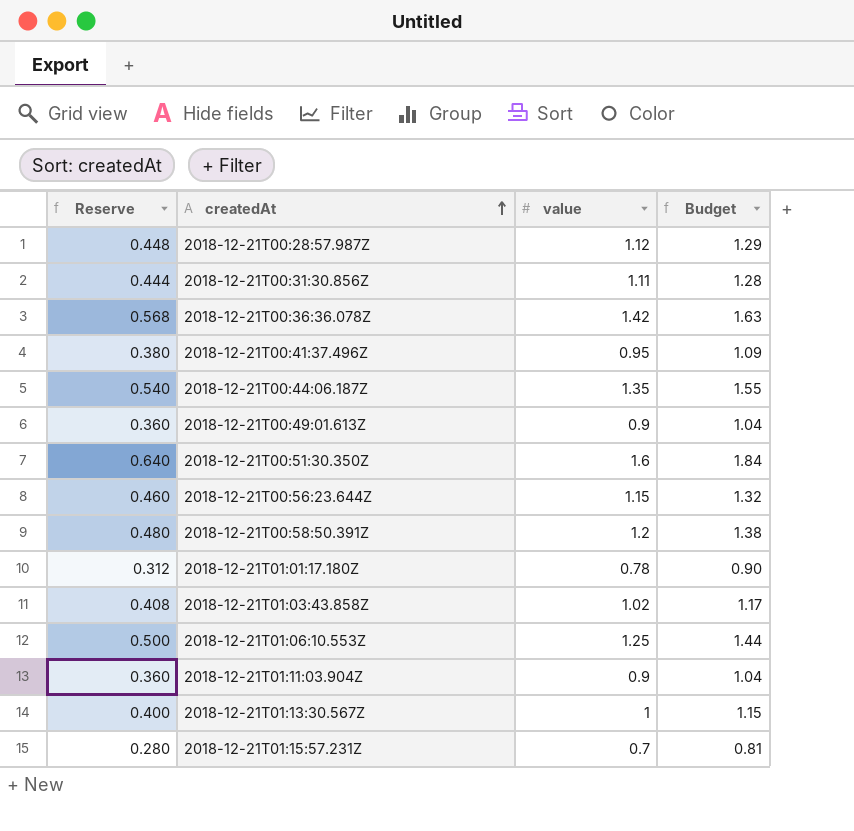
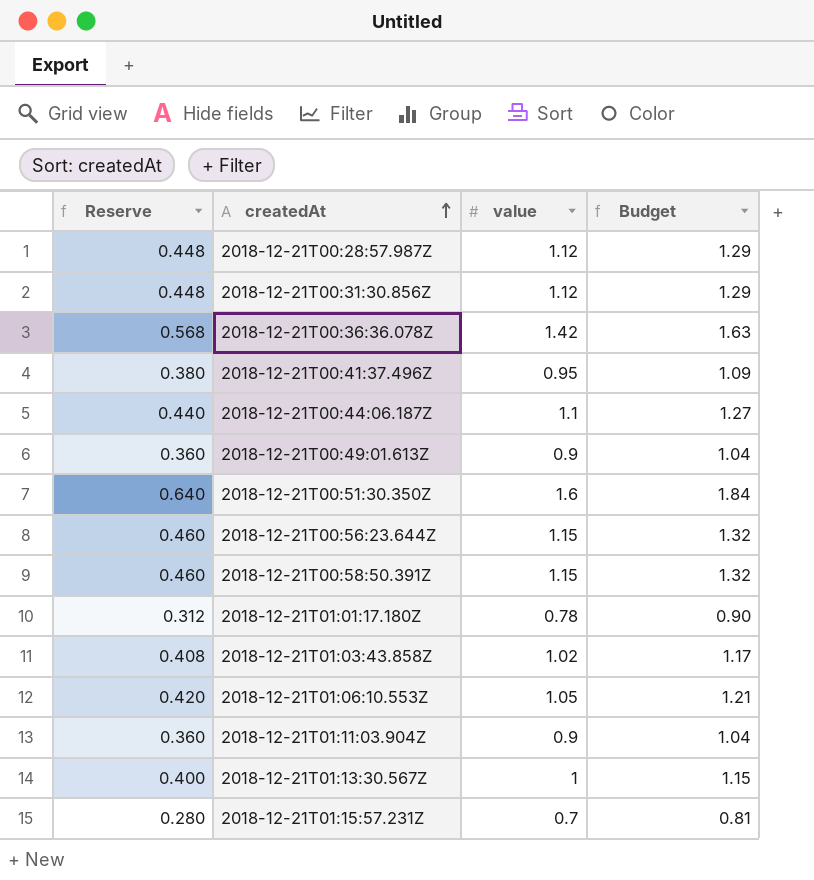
2018-12-21T00:31:30.856Z | Reserve: 0.444 -> 0.448
2018-12-21T00:31:30.856Z | value: 1.11 -> 1.12
2018-12-21T00:31:30.856Z | Budget: 1.28 -> 1.29
2018-12-21T00:44:06.187Z | Reserve: 0.540 -> 0.440
2018-12-21T00:44:06.187Z | value: 1.35 -> 1.1
2018-12-21T00:44:06.187Z | Budget: 1.55 -> 1.27
2018-12-21T00:58:50.391Z | Reserve: 0.480 -> 0.460
2018-12-21T00:58:50.391Z | value: 1.2 -> 1.15
2018-12-21T00:58:50.391Z | Budget: 1.38 -> 1.32
2018-12-21T01:06:10.553Z | Reserve: 0.500 -> 0.420
2018-12-21T01:06:10.553Z | value: 1.25 -> 1.05
2018-12-21T01:06:10.553Z | Budget: 1.44 -> 1.21

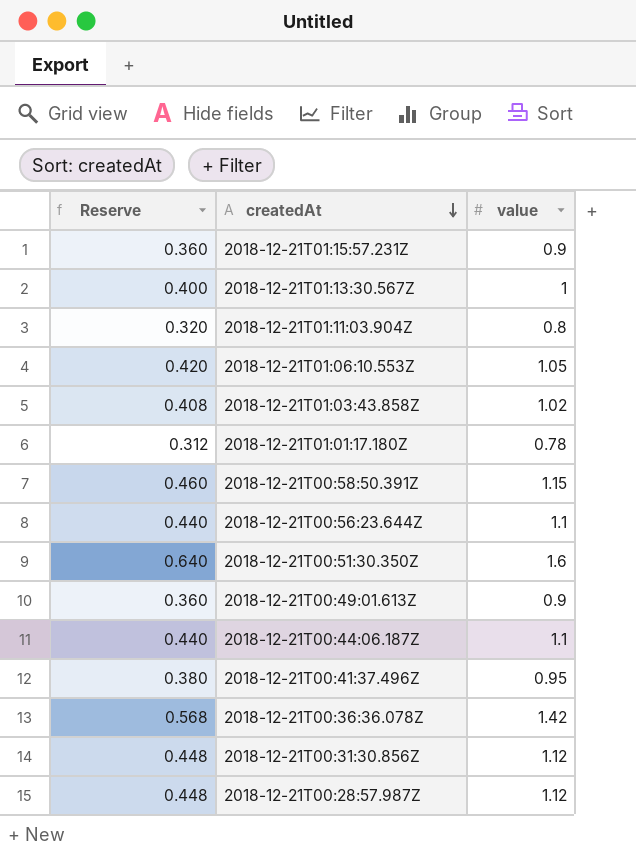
row order: createdAt ascending -> createdAt descending
column Budget | formula: [value] * 1.15 -> none
2018-12-21T01:15:57.231Z | Reserve: 0.280 -> 0.360
2018-12-21T01:15:57.231Z | value: 0.7 -> 0.9
2018-12-21T01:11:03.904Z | Reserve: 0.360 -> 0.320
2018-12-21T01:11:03.904Z | value: 0.9 -> 0.8
2018-12-21T00:56:23.644Z | Reserve: 0.460 -> 0.440
2018-12-21T00:56:23.644Z | value: 1.15 -> 1.1

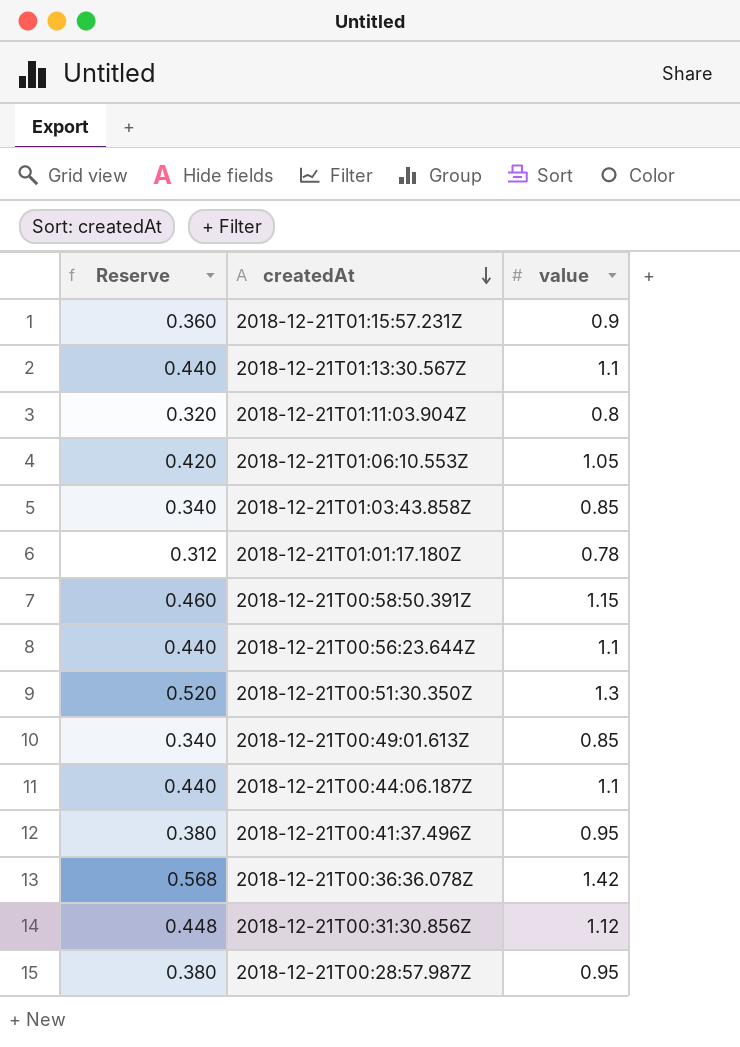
2018-12-21T01:13:30.567Z | Reserve: 0.400 -> 0.440
2018-12-21T01:13:30.567Z | value: 1 -> 1.1
2018-12-21T01:03:43.858Z | Reserve: 0.408 -> 0.340
2018-12-21T01:03:43.858Z | value: 1.02 -> 0.85
2018-12-21T00:51:30.350Z | Reserve: 0.640 -> 0.520
2018-12-21T00:51:30.350Z | value: 1.6 -> 1.3
2018-12-21T00:49:01.613Z | Reserve: 0.360 -> 0.340
2018-12-21T00:49:01.613Z | value: 0.9 -> 0.85
2018-12-21T00:28:57.987Z | Reserve: 0.448 -> 0.380
2018-12-21T00:28:57.987Z | value: 1.12 -> 0.95

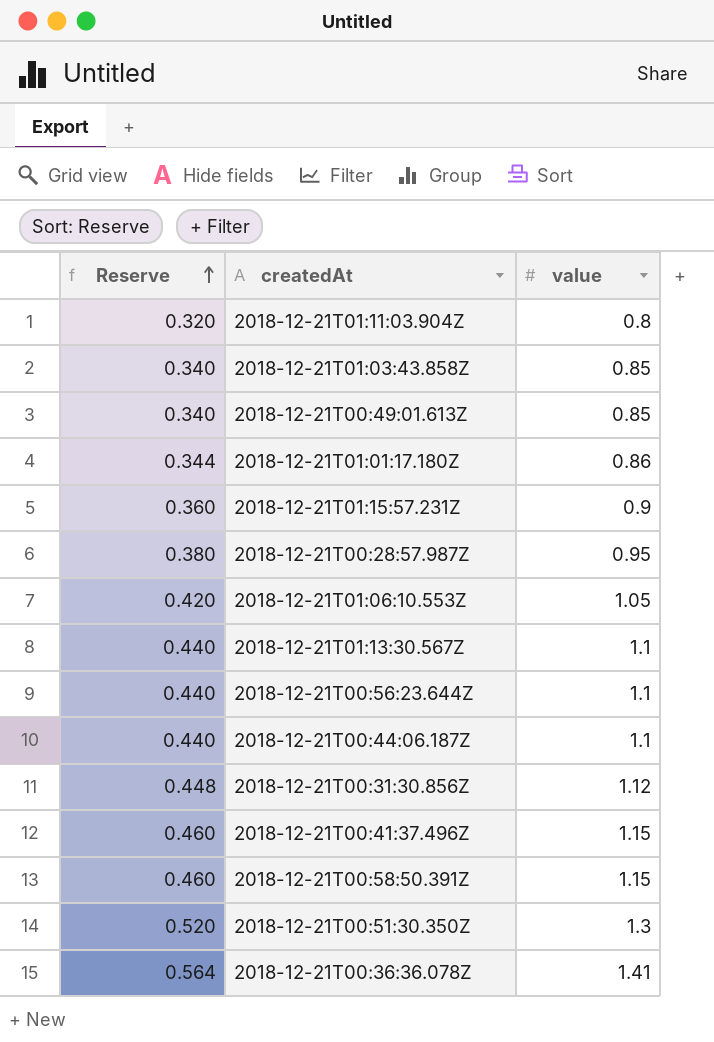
row order: createdAt descending -> Reserve ascending
2018-12-21T01:01:17.180Z | Reserve: 0.312 -> 0.344
2018-12-21T01:01:17.180Z | value: 0.78 -> 0.86
2018-12-21T00:41:37.496Z | Reserve: 0.380 -> 0.460
2018-12-21T00:41:37.496Z | value: 0.95 -> 1.15
2018-12-21T00:36:36.078Z | Reserve: 0.568 -> 0.564
2018-12-21T00:36:36.078Z | value: 1.42 -> 1.41

